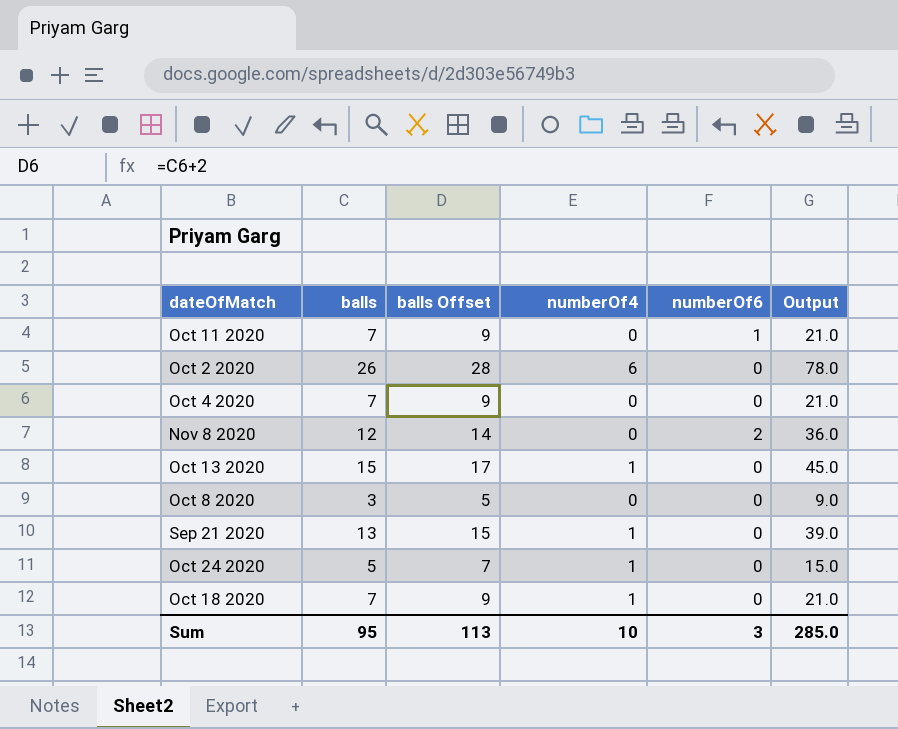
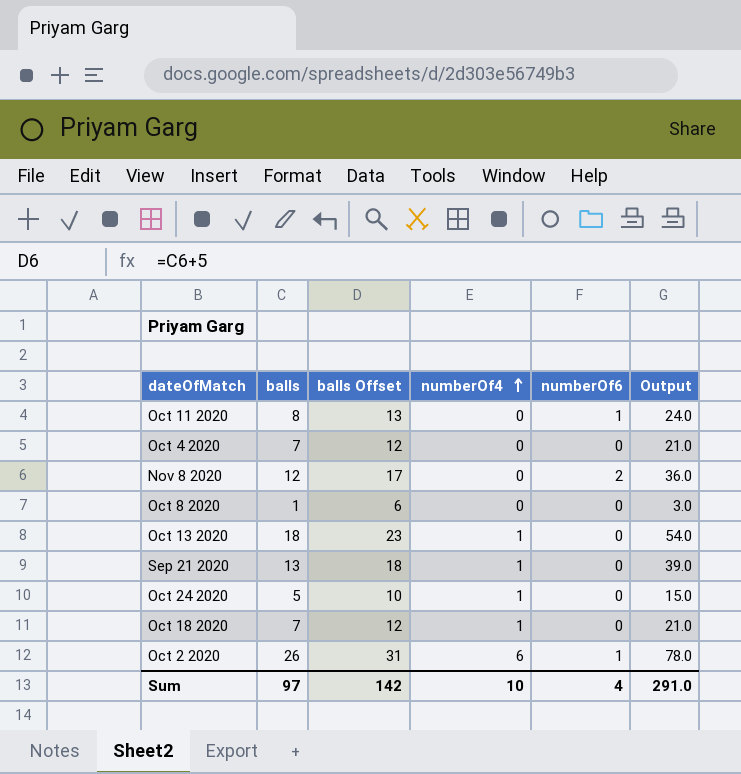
row order: none -> numberOf4 ascending
column balls Offset | formula: [balls] + 2 -> [balls] + 5
Oct 11 2020 | balls: 7 -> 8
Oct 11 2020 | Output: 21.0 -> 24.0
Oct 8 2020 | balls: 3 -> 1
Oct 8 2020 | Output: 9.0 -> 3.0
Oct 13 2020 | balls: 15 -> 18
Oct 13 2020 | Output: 45.0 -> 54.0
Oct 2 2020 | numberOf6: 0 -> 1
Sum | balls: 95 -> 97
Sum | balls Offset: 113 -> 142
Sum | numberOf6: 3 -> 4
Sum | Output: 285.0 -> 291.0

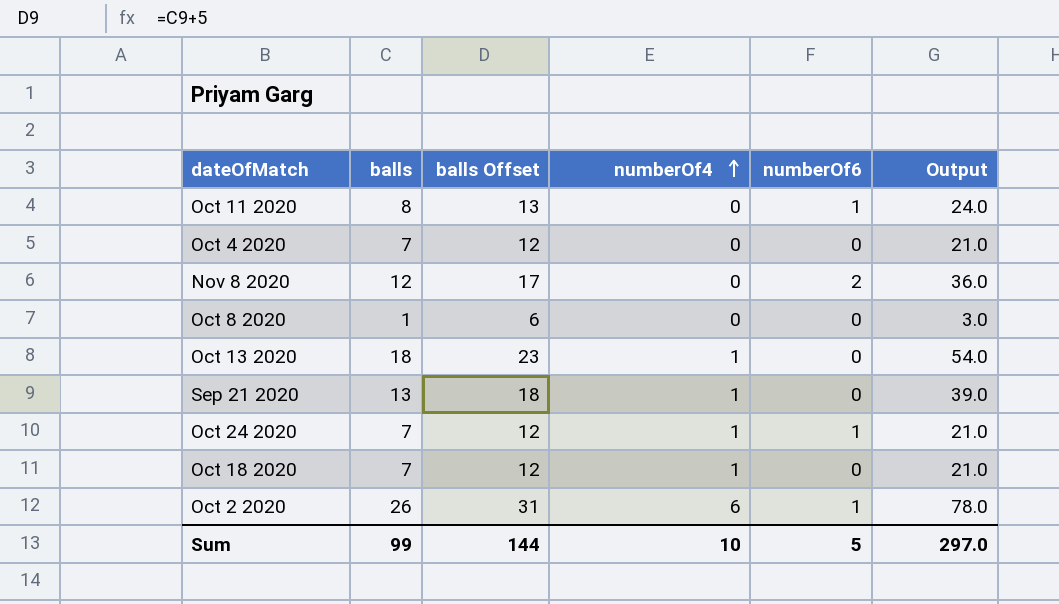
Oct 24 2020 | balls: 5 -> 7
Oct 24 2020 | balls Offset: 10 -> 12
Oct 24 2020 | numberOf6: 0 -> 1
Oct 24 2020 | Output: 15.0 -> 21.0
Sum | balls: 97 -> 99
Sum | balls Offset: 142 -> 144
Sum | numberOf6: 4 -> 5
Sum | Output: 291.0 -> 297.0

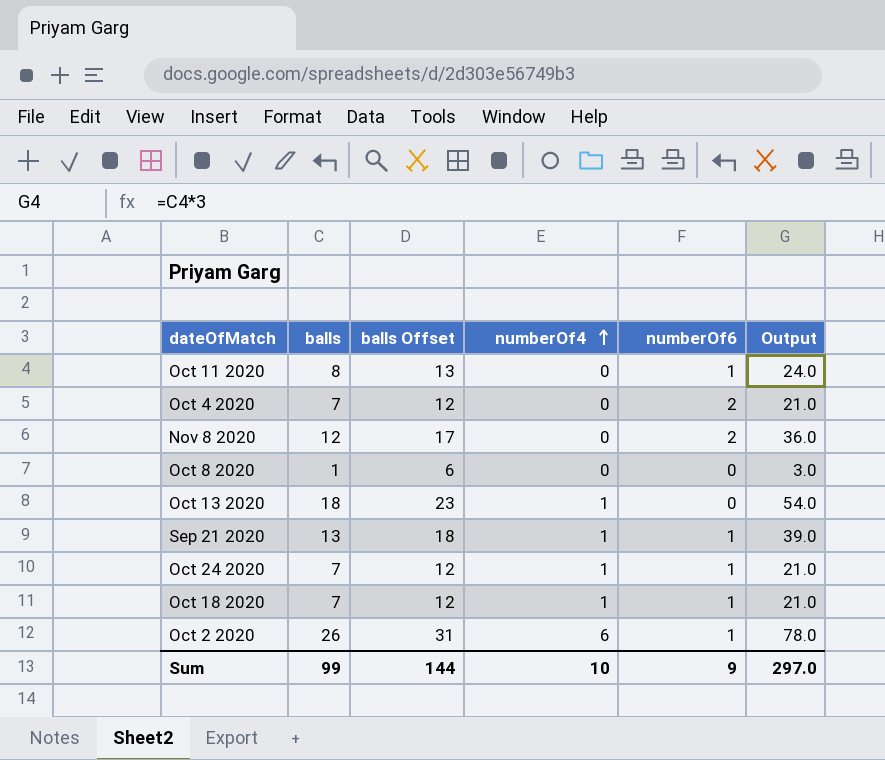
Oct 4 2020 | numberOf6: 0 -> 2
Sep 21 2020 | numberOf6: 0 -> 1
Oct 18 2020 | numberOf6: 0 -> 1
Sum | numberOf6: 5 -> 9

